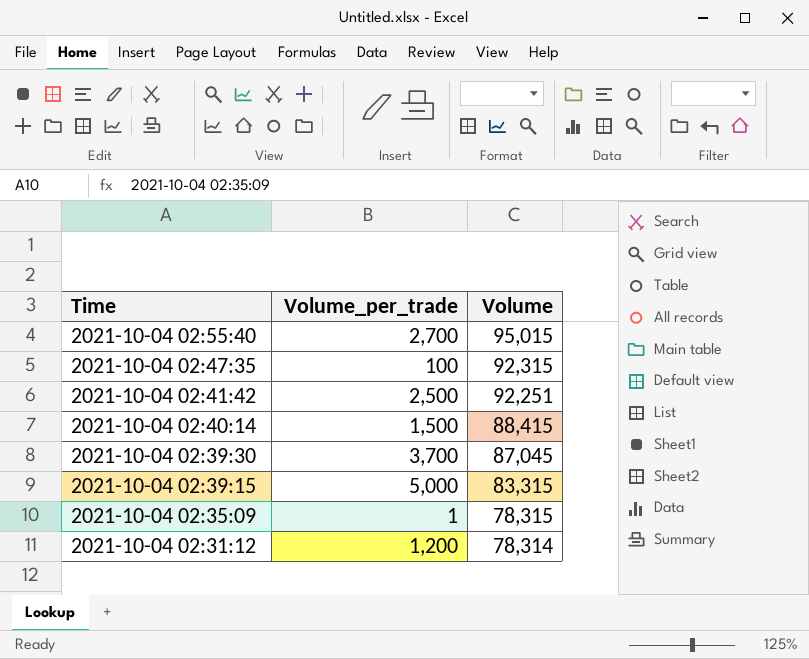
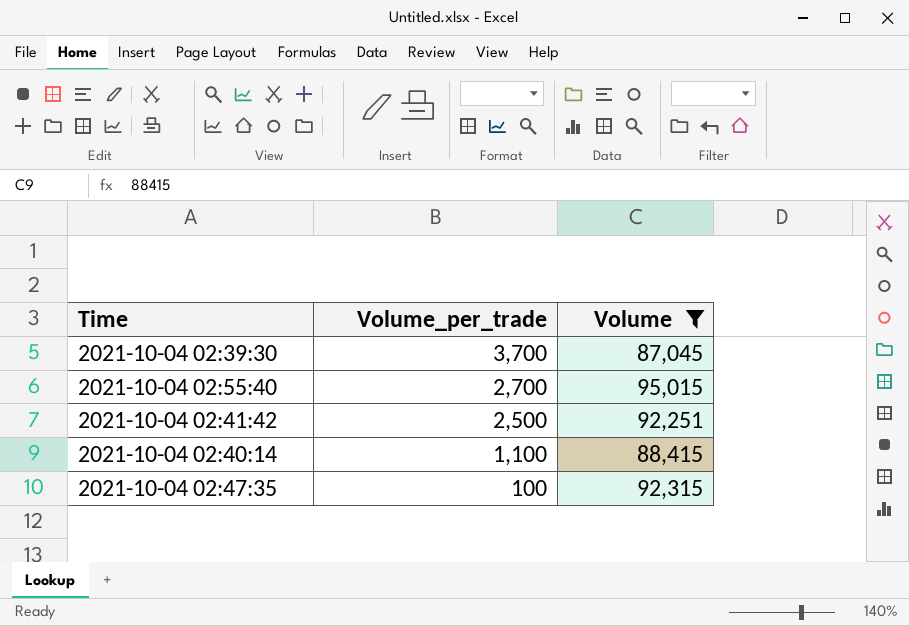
filter: none -> Volume >= 87,045
row order: Time descending -> Volume_per_trade descending
2021-10-04 02:40:14 | Volume_per_trade: 1,500 -> 1,100

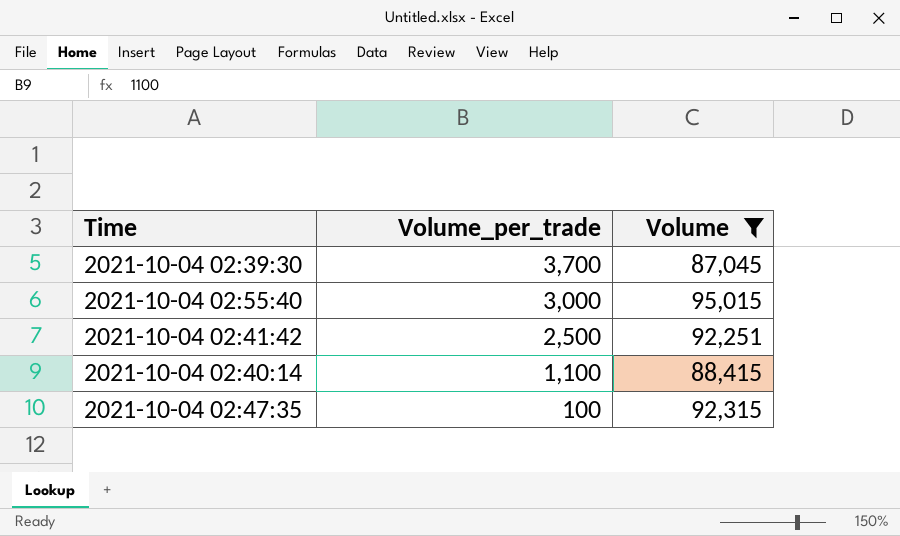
2021-10-04 02:55:40 | Volume_per_trade: 2,700 -> 3,000

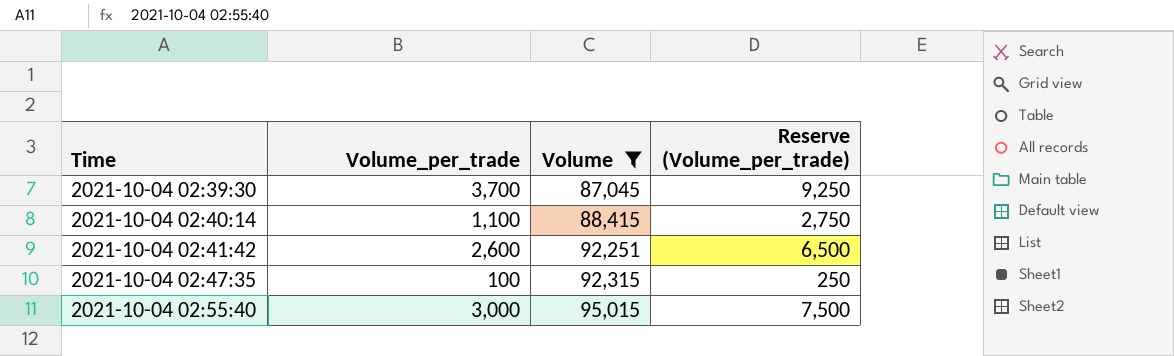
row order: Volume_per_trade descending -> Time ascending
column Reserve (Volume_per_trade) | formula: none -> [Volume_per_trade] * 2.5
2021-10-04 02:41:42 | Volume_per_trade: 2,500 -> 2,600

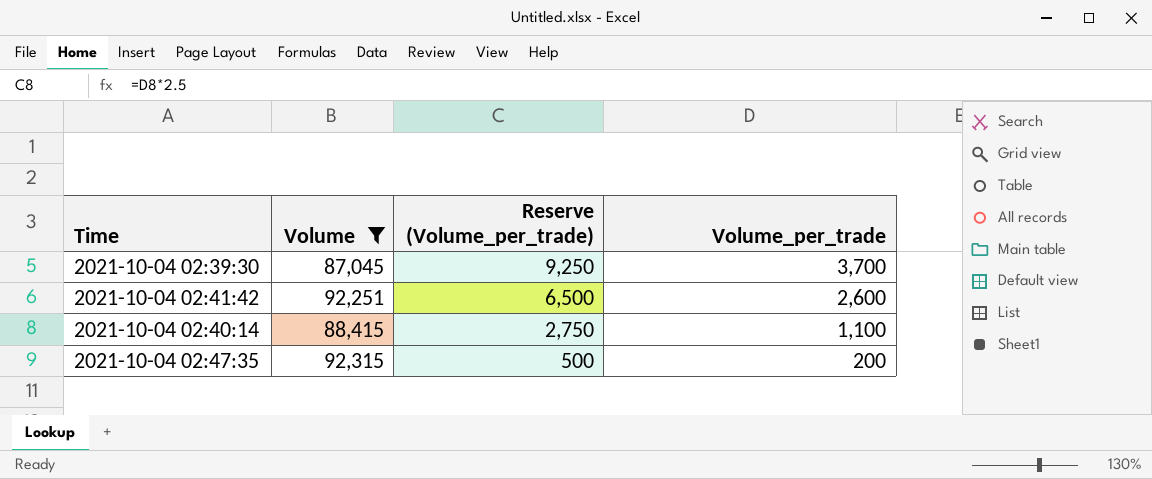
row order: Time ascending -> Reserve (Volume_per_trade) descending
column Volume_per_trade | position: 2 -> 4
row 2021-10-04 02:55:40: 3,000 | 95,015 | 7,500 -> none
2021-10-04 02:47:35 | Reserve (Volume_per_trade): 250 -> 500
2021-10-04 02:47:35 | Volume_per_trade: 100 -> 200

